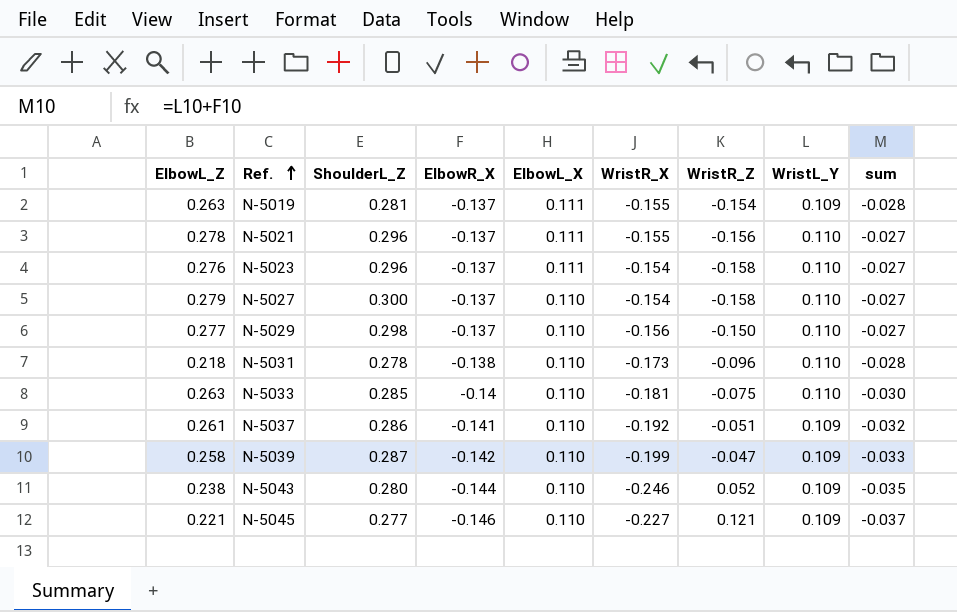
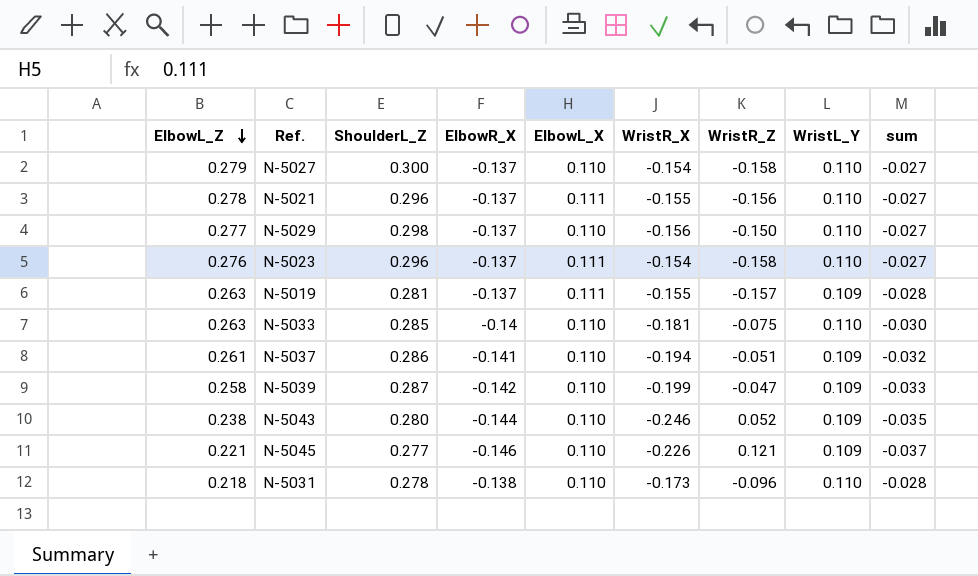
row order: Ref. ascending -> ElbowL_Z descending
N-5019 | WristR_Z: -0.154 -> -0.157
N-5037 | WristR_X: -0.192 -> -0.194
N-5045 | WristR_X: -0.227 -> -0.226

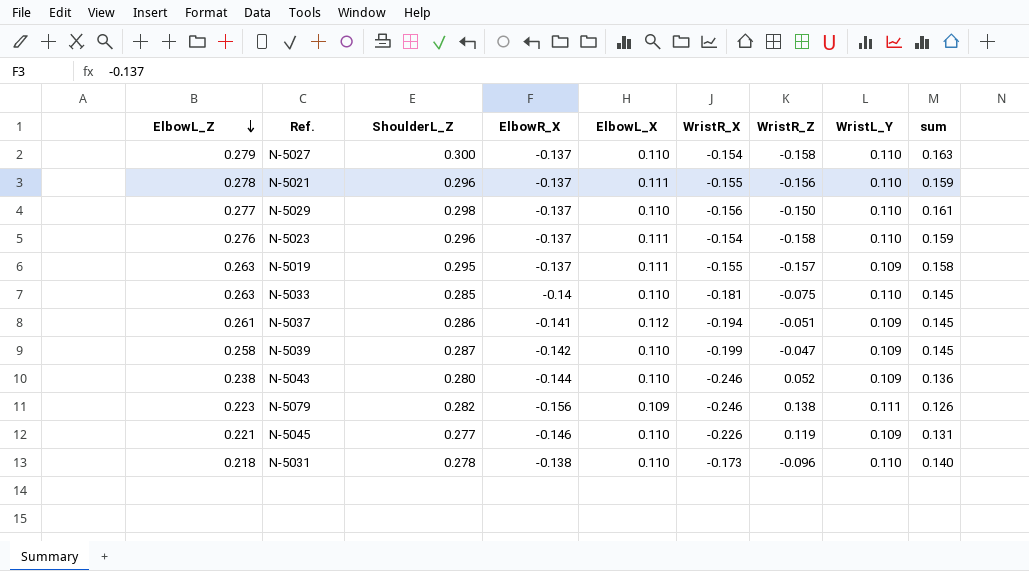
column sum | formula: [ElbowR_X] + [WristL_Y] -> [ShoulderL_Z] + [ElbowR_X]
N-5019 | ShoulderL_Z: 0.281 -> 0.295
N-5037 | ElbowL_X: 0.110 -> 0.112
row N-5079: none -> 0.223 | 0.282 | -0.156 | 0.109 | -0.246 | 0.138 | 0.111 | 0.126
N-5045 | WristR_Z: 0.121 -> 0.119

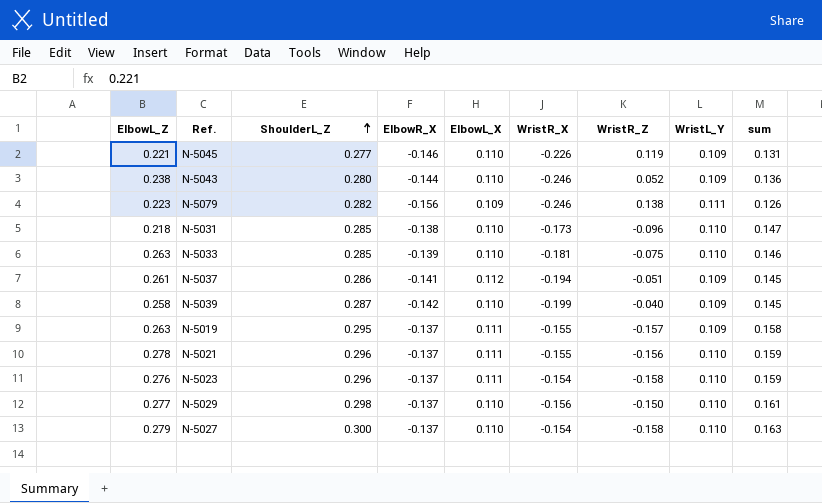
row order: ElbowL_Z descending -> ShoulderL_Z ascending
N-5031 | ShoulderL_Z: 0.278 -> 0.285
N-5031 | sum: 0.140 -> 0.147
N-5033 | ElbowR_X: -0.14 -> -0.139
N-5033 | sum: 0.145 -> 0.146
N-5039 | WristR_Z: -0.047 -> -0.040

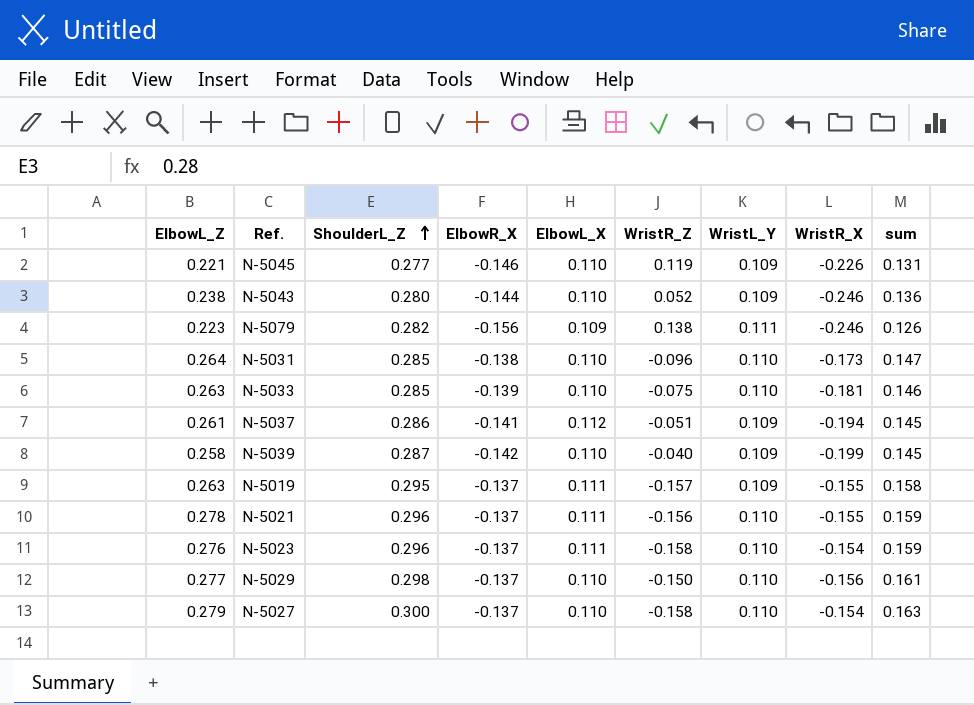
column WristR_X | position: 6 -> 8
N-5031 | ElbowL_Z: 0.218 -> 0.264

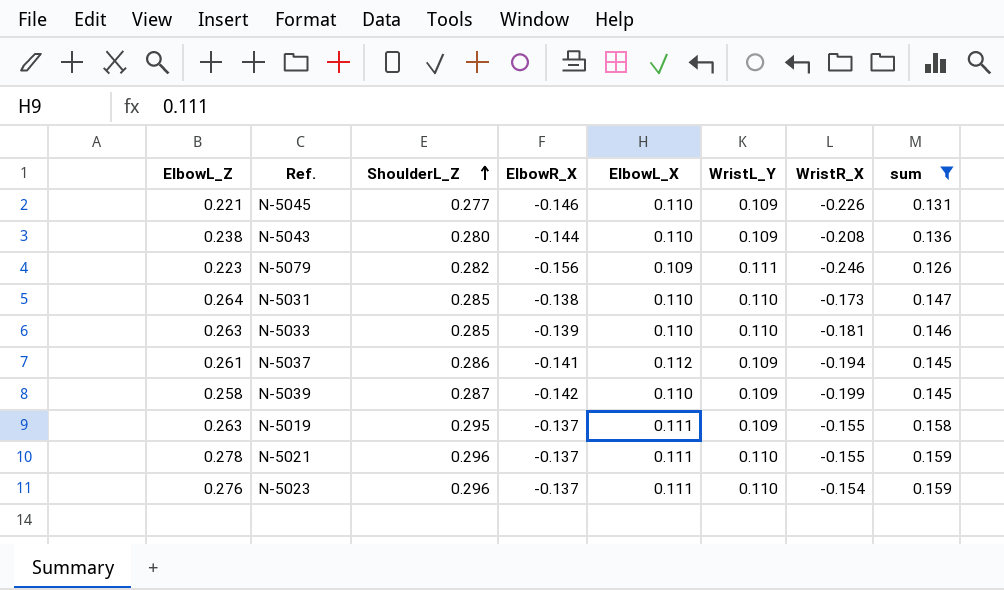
filter: none -> sum <= 0.159
column WristR_Z | position: 6 -> none
N-5043 | WristR_X: -0.246 -> -0.208

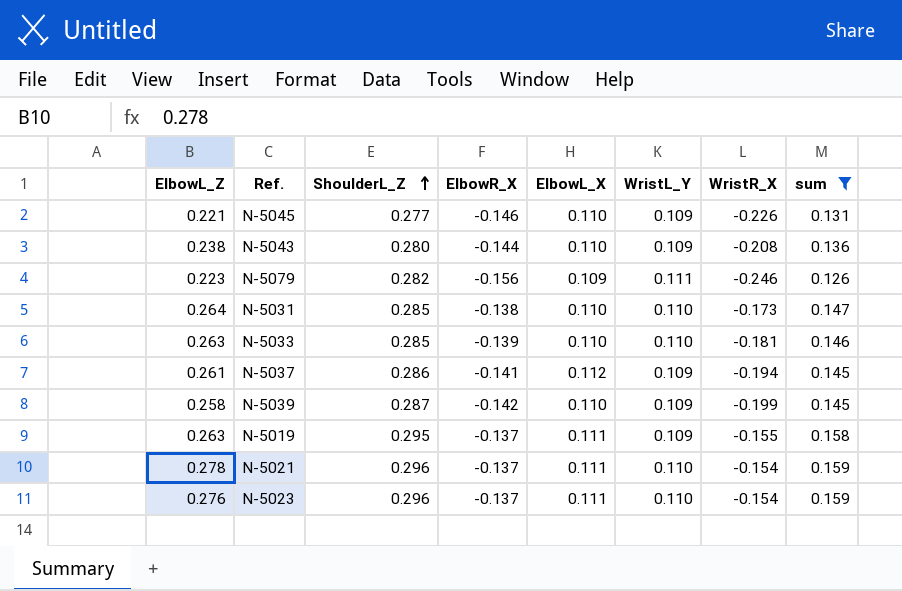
N-5021 | WristR_X: -0.155 -> -0.154

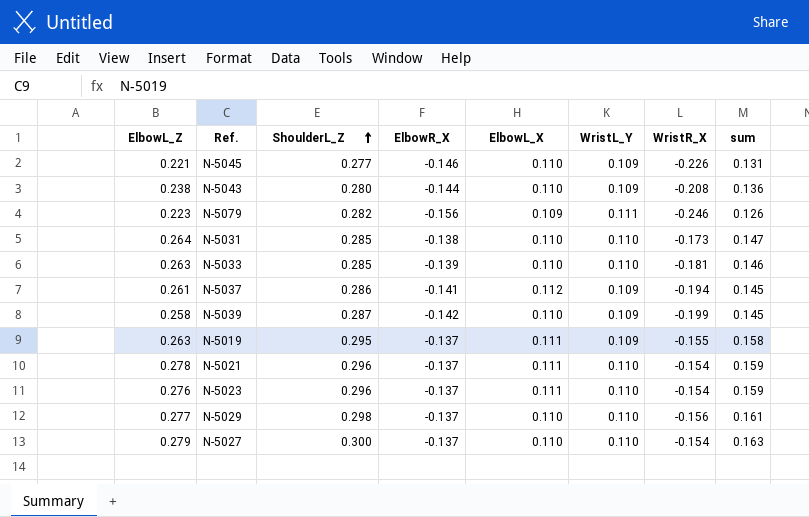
filter: sum <= 0.159 -> none

